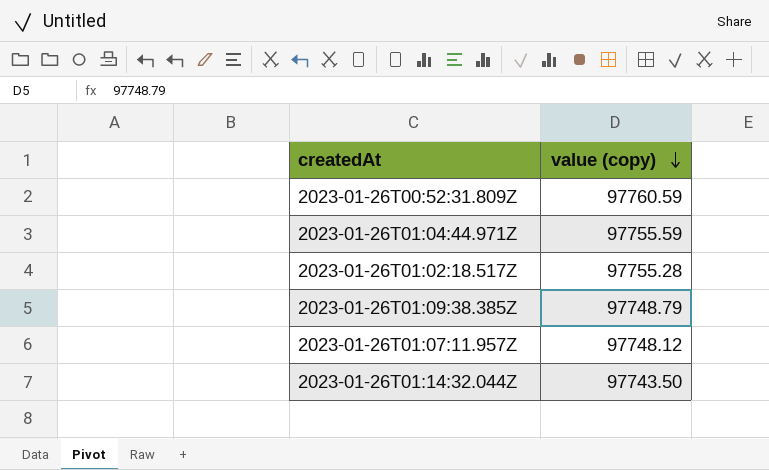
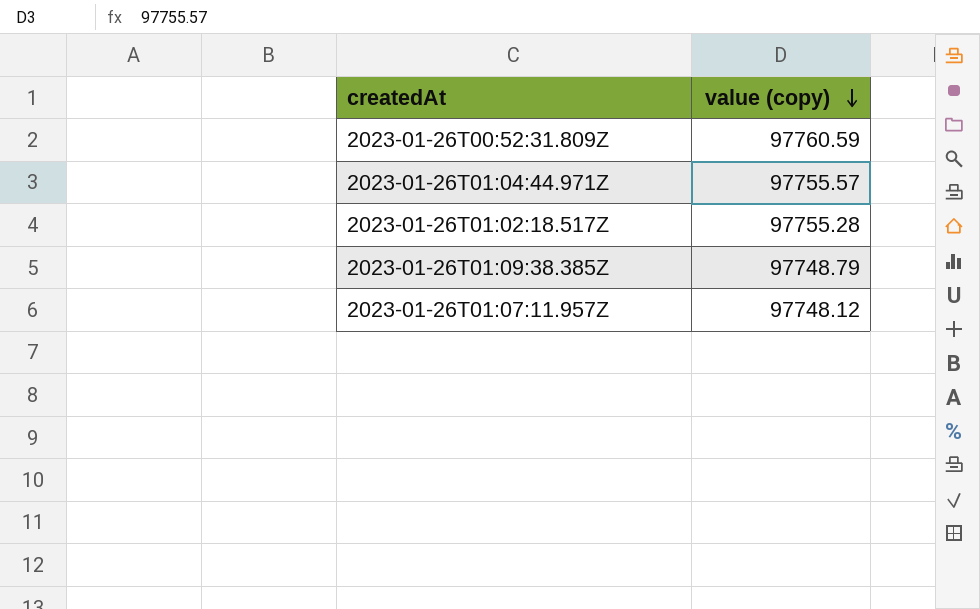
row 2023-01-26T01:14:32.044Z: 97743.50 -> none
2023-01-26T01:04:44.971Z | value (copy): 97755.59 -> 97755.57

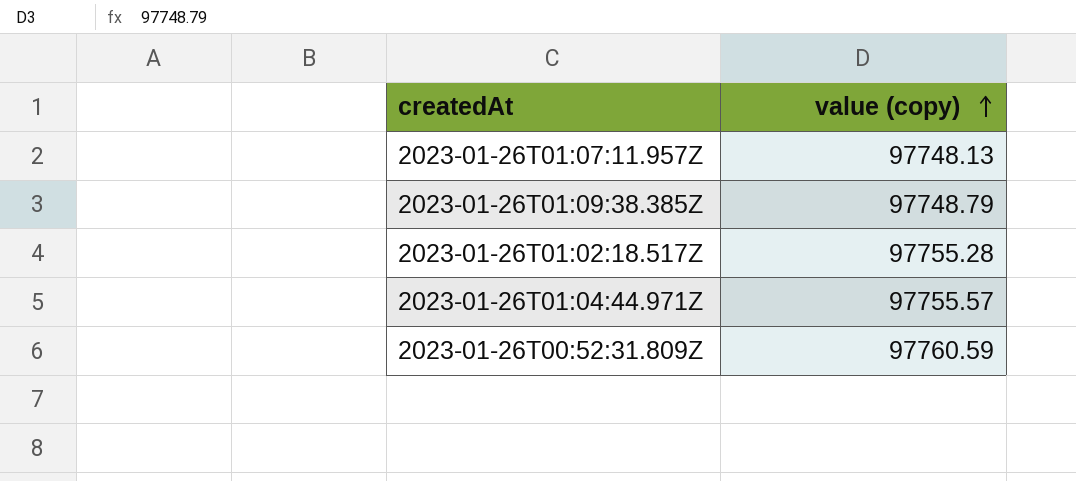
row order: value (copy) descending -> value (copy) ascending
2023-01-26T01:07:11.957Z | value (copy): 97748.12 -> 97748.13

